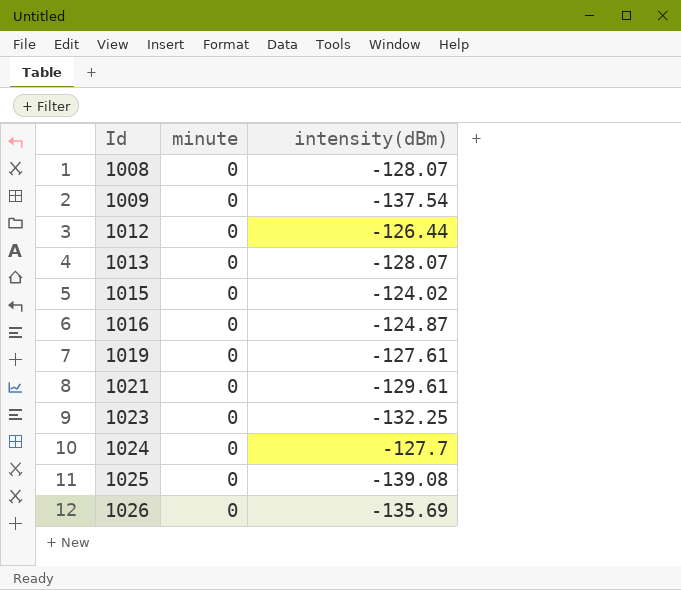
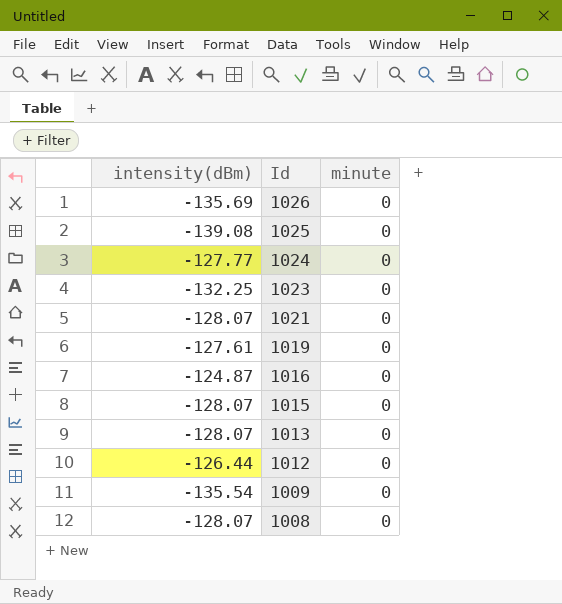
row order: Id ascending -> Id descending
column intensity(dBm) | position: 3 -> 1
1024 | intensity(dBm): -127.7 -> -127.77
1021 | intensity(dBm): -129.61 -> -128.07
1015 | intensity(dBm): -124.02 -> -128.07
1009 | intensity(dBm): -137.54 -> -135.54

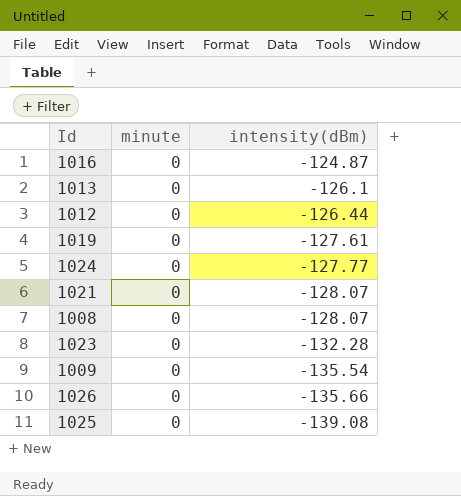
row order: Id descending -> intensity(dBm) descending
column intensity(dBm) | position: 1 -> 3
row 1015: -128.07 | 0 -> none
1013 | intensity(dBm): -128.07 -> -126.1
1023 | intensity(dBm): -132.25 -> -132.28
1026 | intensity(dBm): -135.69 -> -135.66

